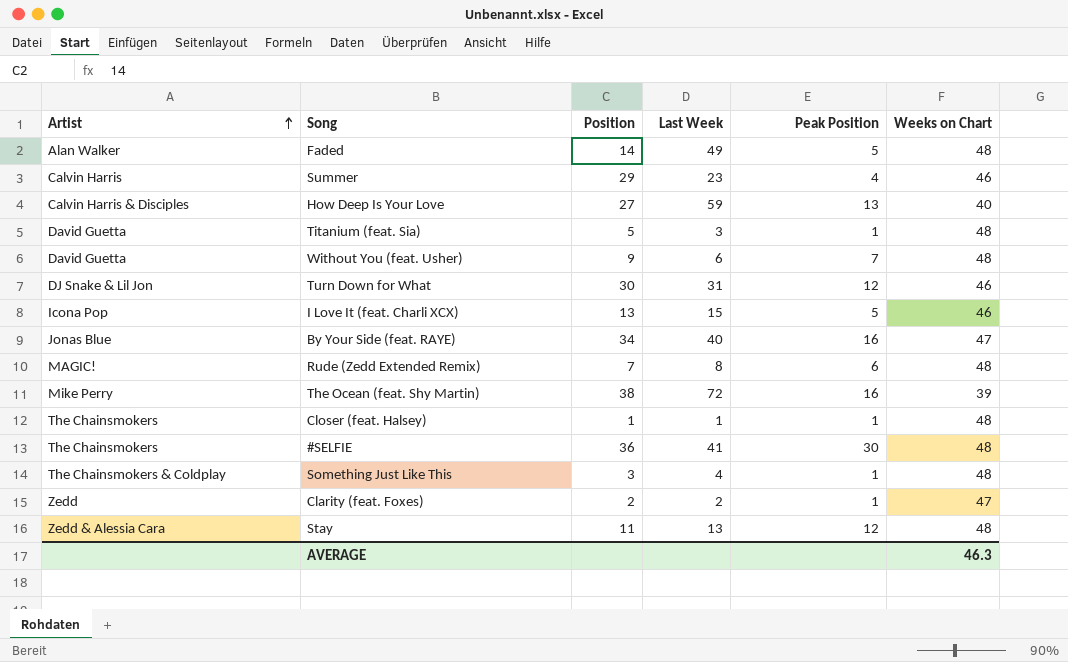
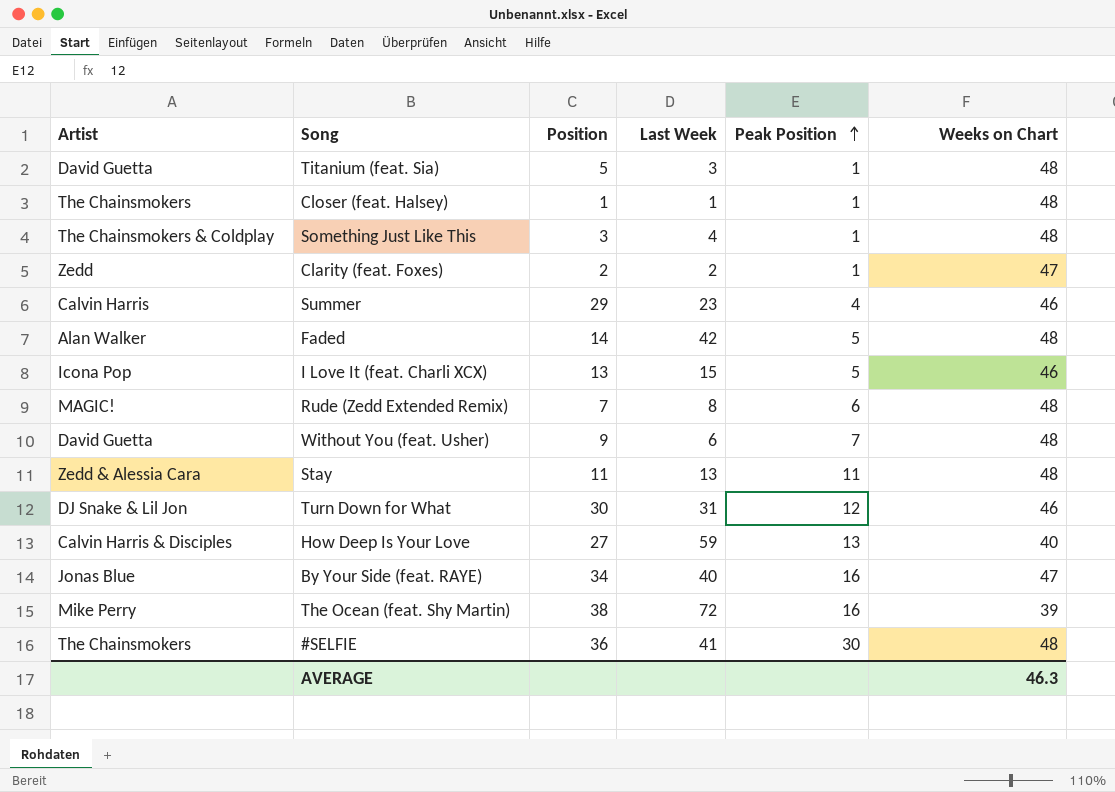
row order: Artist ascending -> Peak Position ascending
Faded | Last Week: 49 -> 42
Stay | Peak Position: 12 -> 11

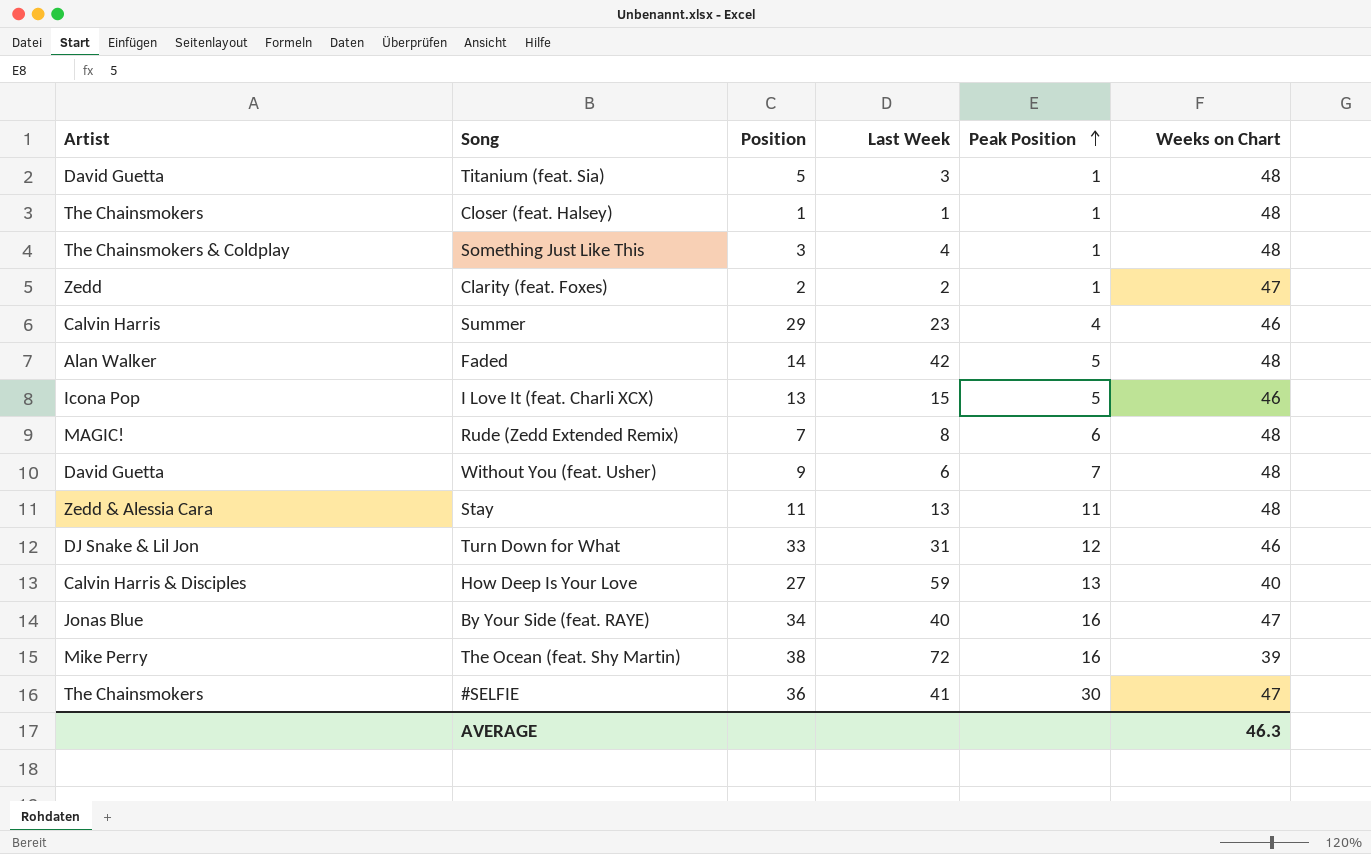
Turn Down for What | Position: 30 -> 33
#SELFIE | Weeks on Chart: 48 -> 47

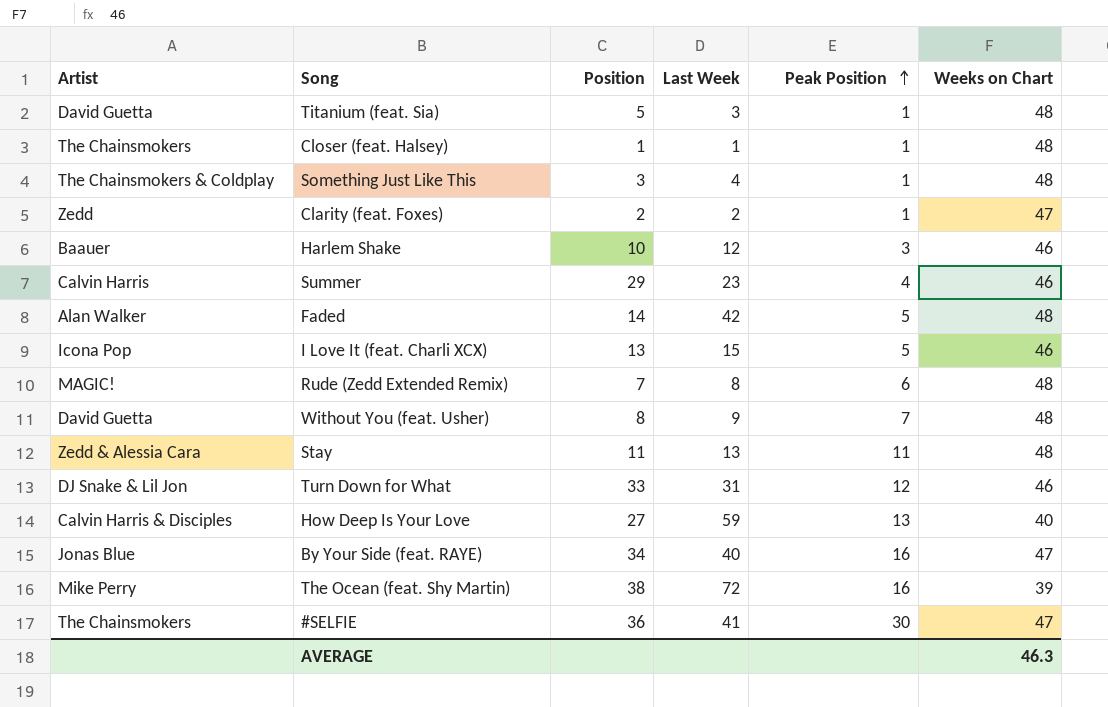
row Harlem Shake: none -> Baauer | 10 | 12 | 3 | 46
Without You (feat. Usher) | Position: 9 -> 8
Without You (feat. Usher) | Last Week: 6 -> 9

